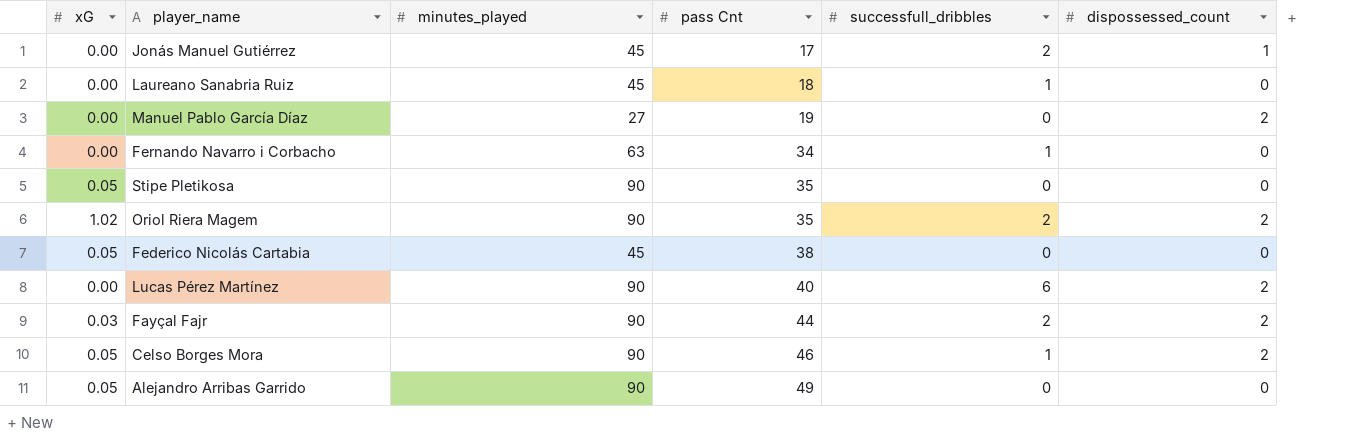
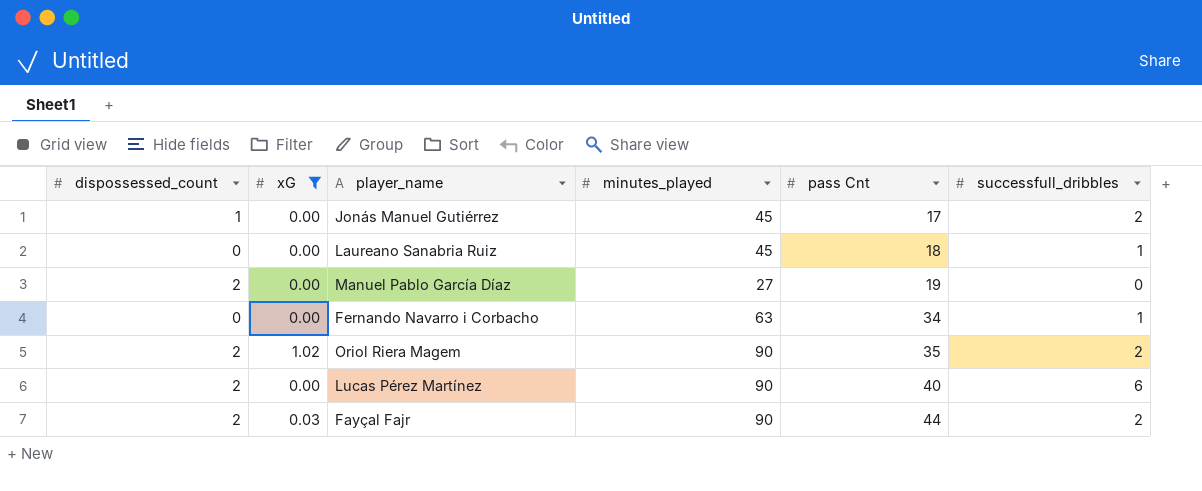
filter: none -> xG != 0.05
column dispossessed_count | position: 6 -> 1

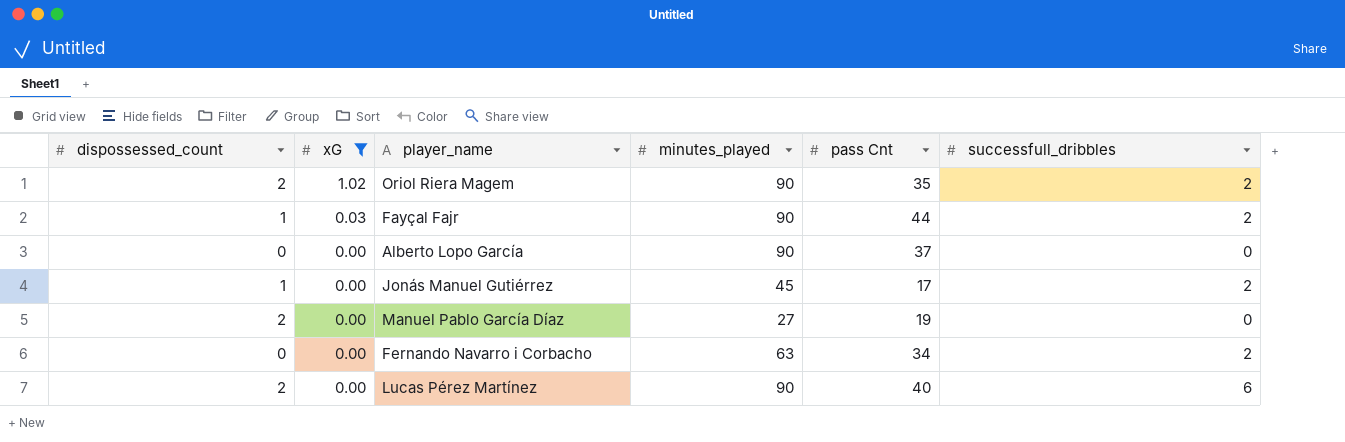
row order: pass Cnt ascending -> xG descending
row Laureano Sanabria Ruiz: 0 | 0.00 | 45 | 18 | 1 -> none
Fayçal Fajr | dispossessed_count: 2 -> 1
row Alberto Lopo García: none -> 0 | 0.00 | 90 | 37 | 0
Fernando Navarro i Corbacho | successfull_dribbles: 1 -> 2

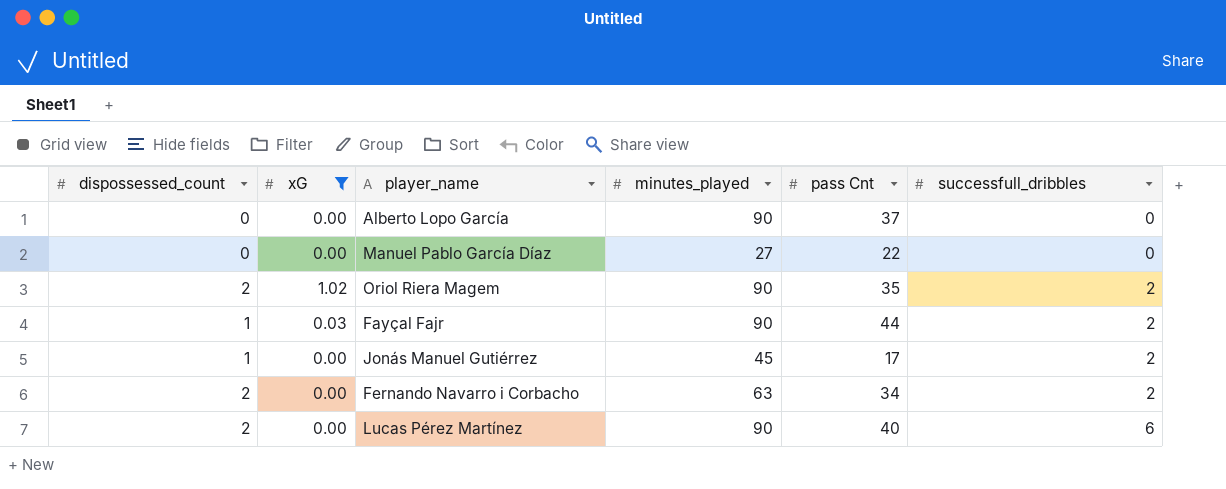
row order: xG descending -> successfull_dribbles ascending
Manuel Pablo García Díaz | dispossessed_count: 2 -> 0
Manuel Pablo García Díaz | pass Cnt: 19 -> 22
Fernando Navarro i Corbacho | dispossessed_count: 0 -> 2

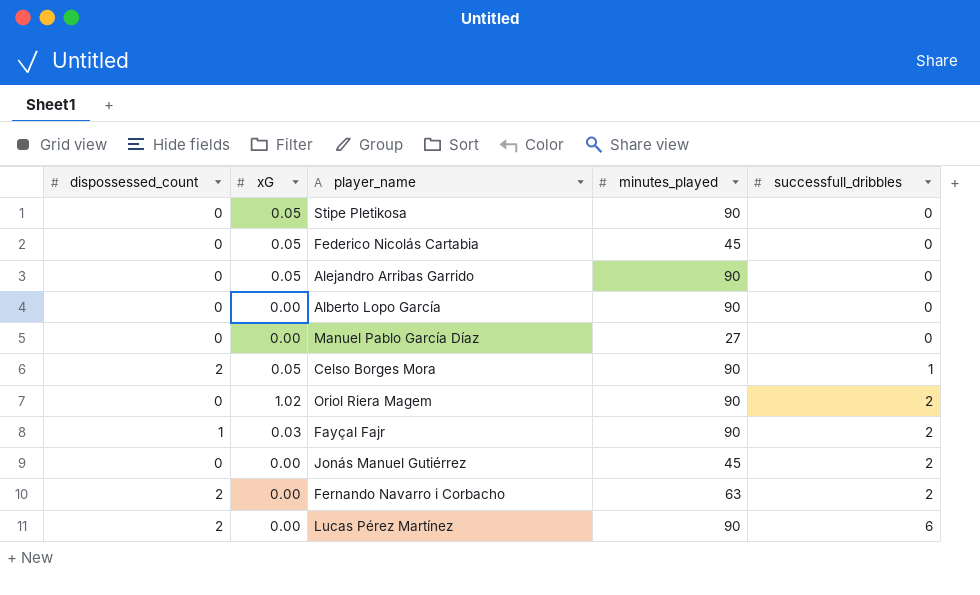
filter: xG != 0.05 -> none
column pass Cnt | position: 5 -> none
Oriol Riera Magem | dispossessed_count: 2 -> 0
Jonás Manuel Gutiérrez | dispossessed_count: 1 -> 0

